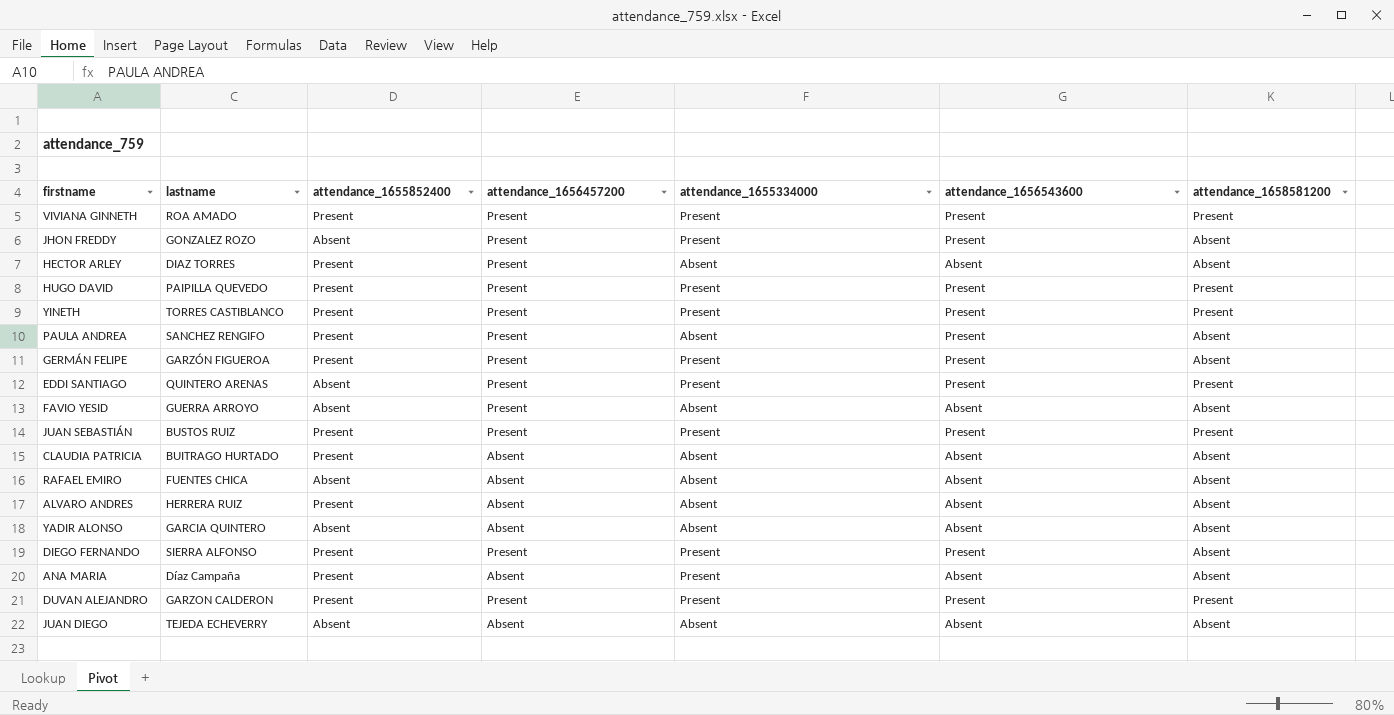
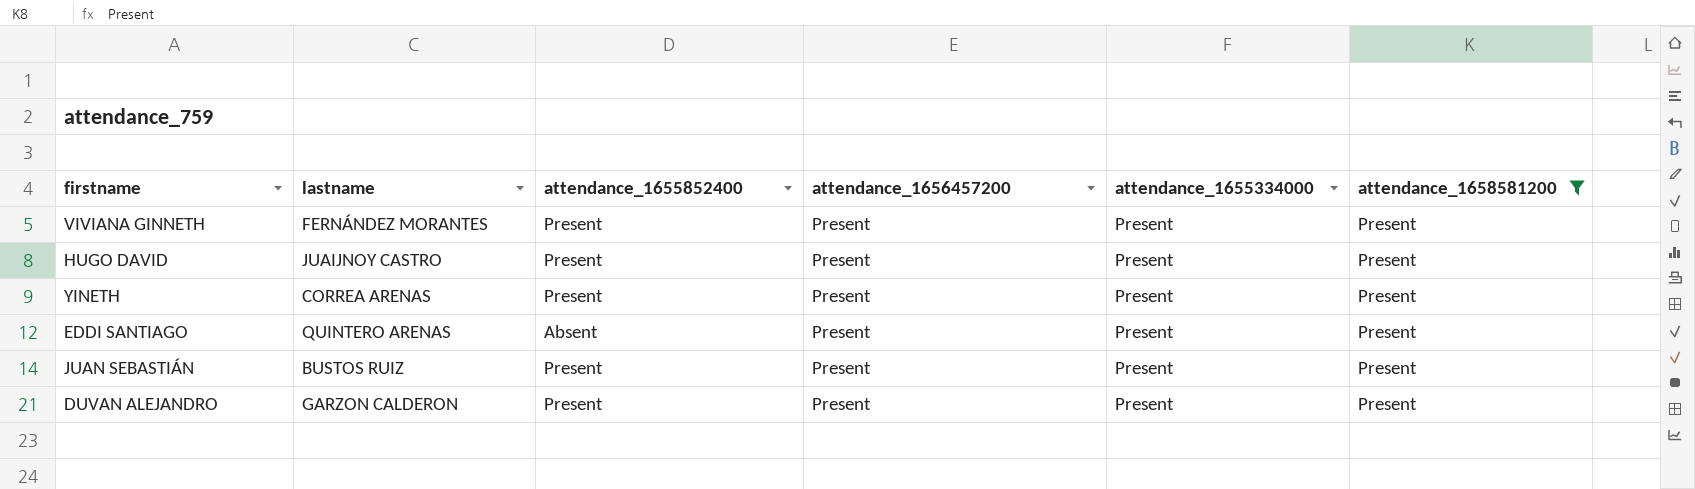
filter: none -> attendance_1658581200 = Present
column attendance_1656543600 | position: 6 -> none
VIVIANA GINNETH | lastname: ROA AMADO -> FERNÁNDEZ MORANTES
HUGO DAVID | lastname: PAIPILLA QUEVEDO -> JUAIJNOY CASTRO
YINETH | lastname: TORRES CASTIBLANCO -> CORREA ARENAS

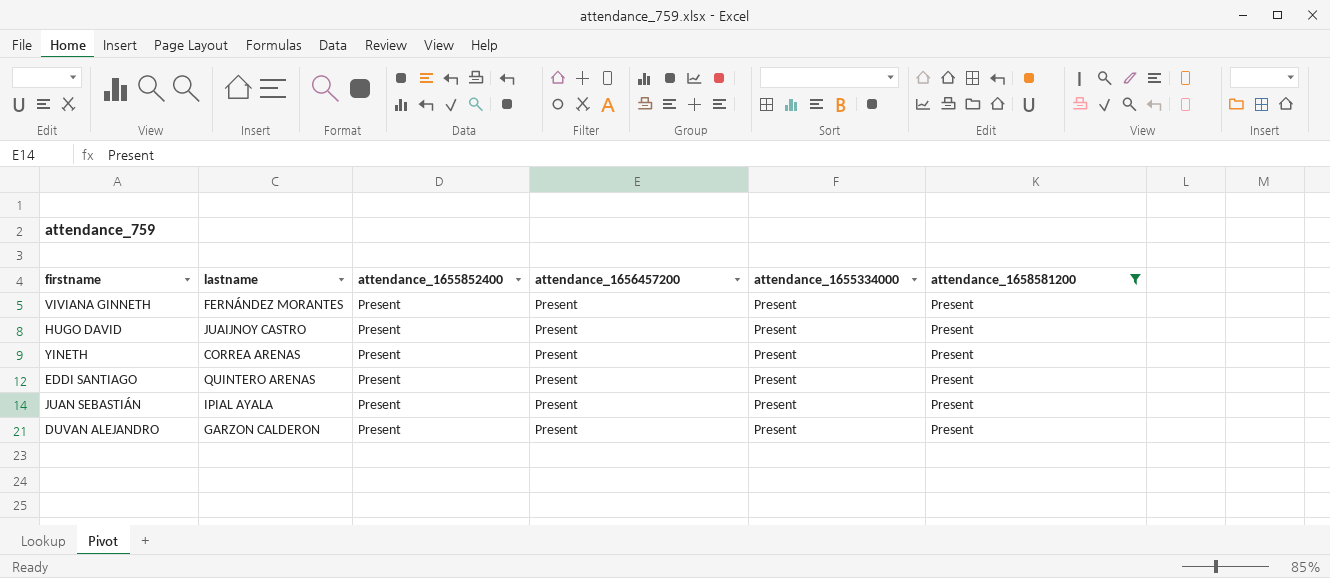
EDDI SANTIAGO | attendance_1655852400: Absent -> Present
JUAN SEBASTIÁN | lastname: BUSTOS RUIZ -> IPIAL AYALA

